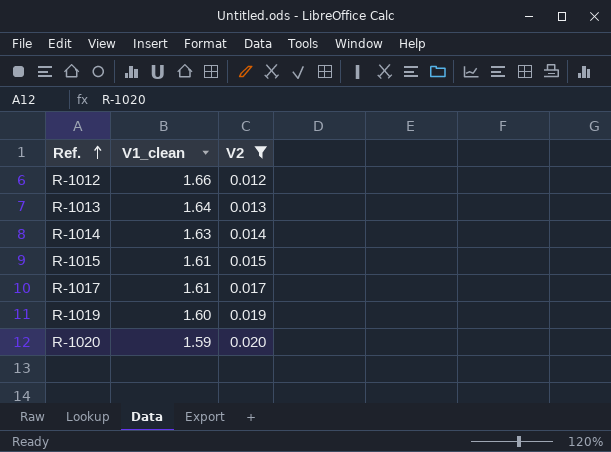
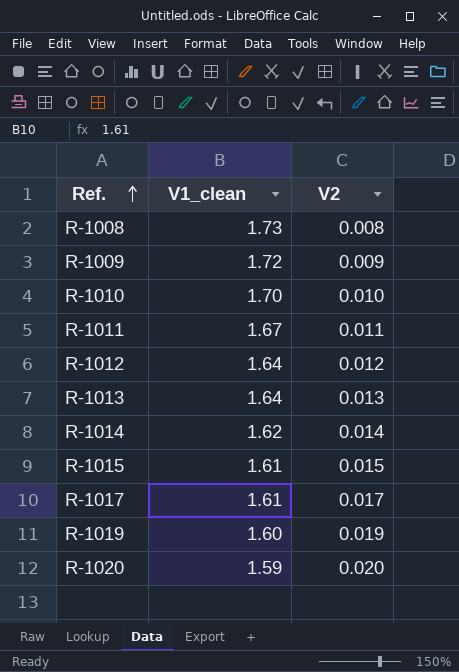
filter: V2 >= 0.012 -> none
R-1012 | V1_clean: 1.66 -> 1.64
R-1014 | V1_clean: 1.63 -> 1.62

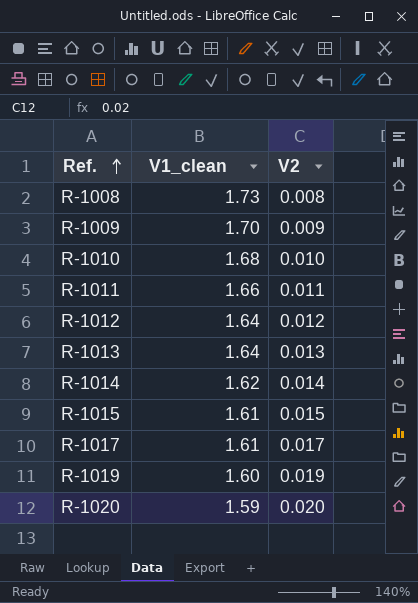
R-1009 | V1_clean: 1.72 -> 1.70
R-1010 | V1_clean: 1.70 -> 1.68
R-1011 | V1_clean: 1.67 -> 1.66

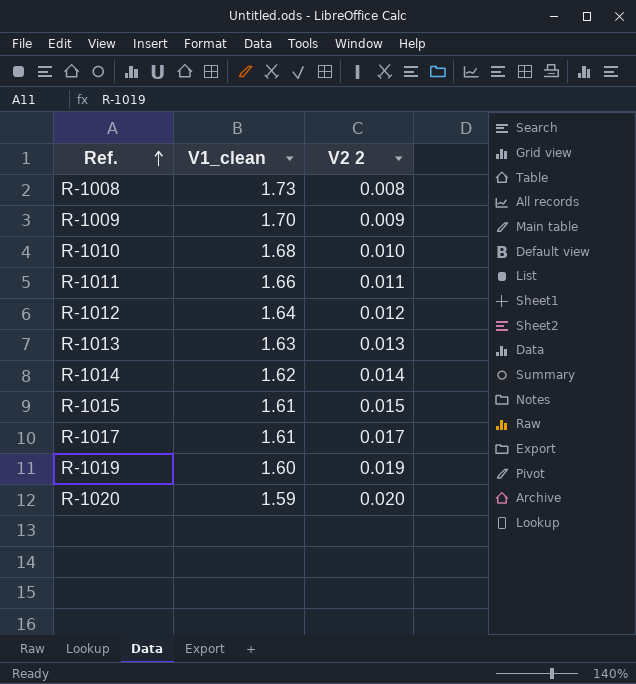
column name: V2 -> V2 2
R-1013 | V1_clean: 1.64 -> 1.63

